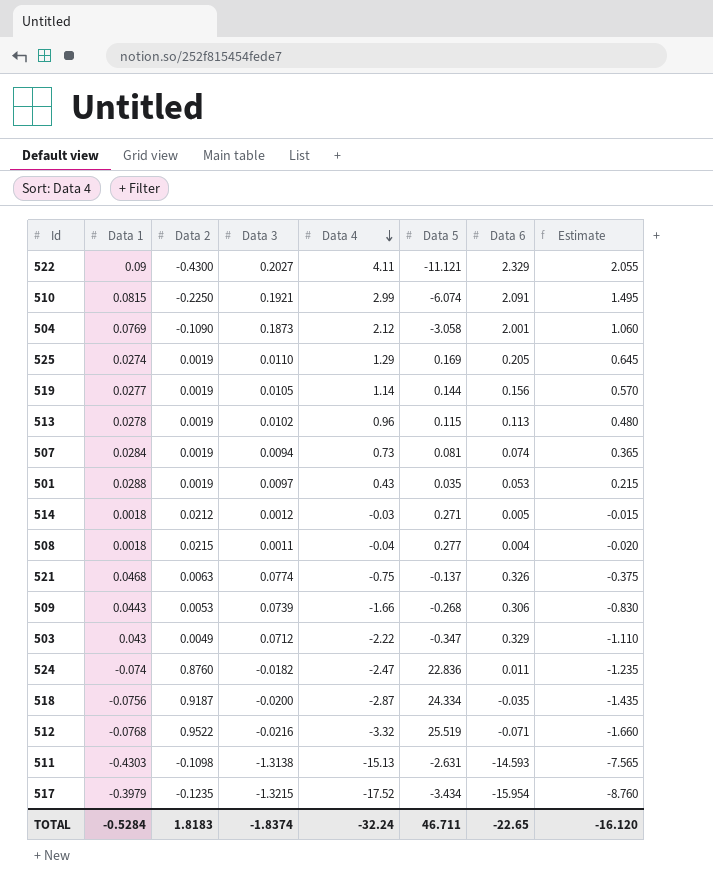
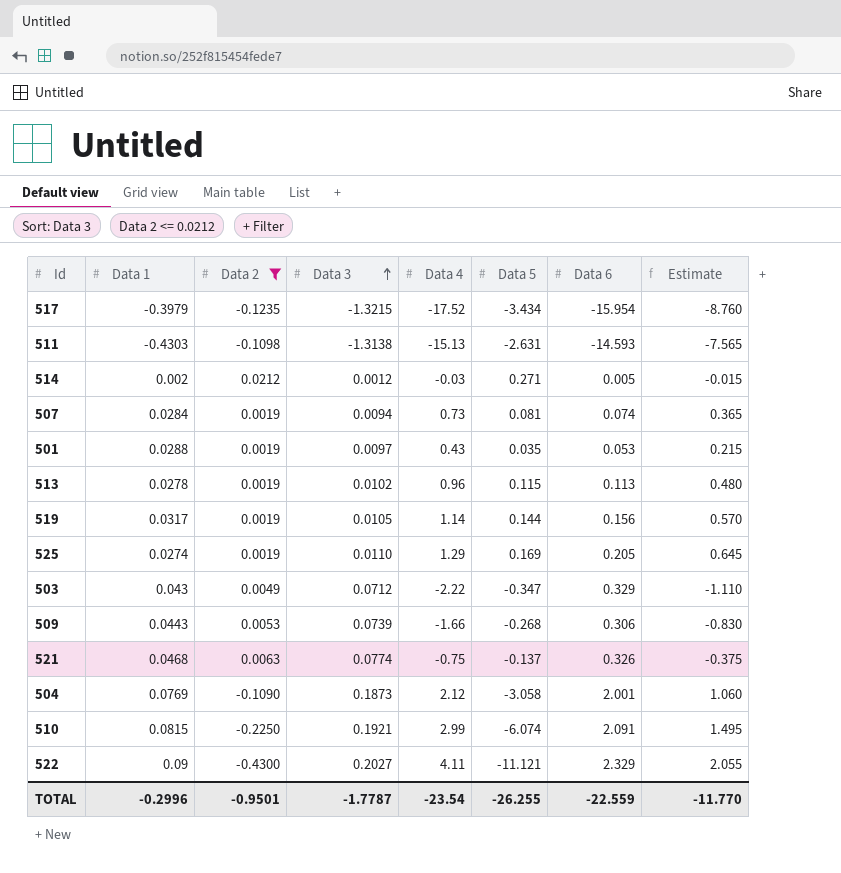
filter: none -> Data 2 <= 0.0212
row order: Data 4 descending -> Data 3 ascending
514 | Data 1: 0.0018 -> 0.002
519 | Data 1: 0.0277 -> 0.0317
TOTAL | Data 1: -0.5284 -> -0.2996
TOTAL | Data 2: 1.8183 -> -0.9501
TOTAL | Data 3: -1.8374 -> -1.7787
TOTAL | Data 4: -32.24 -> -23.54
TOTAL | Data 5: 46.711 -> -26.255
TOTAL | Data 6: -22.65 -> -22.559
TOTAL | Estimate: -16.120 -> -11.770

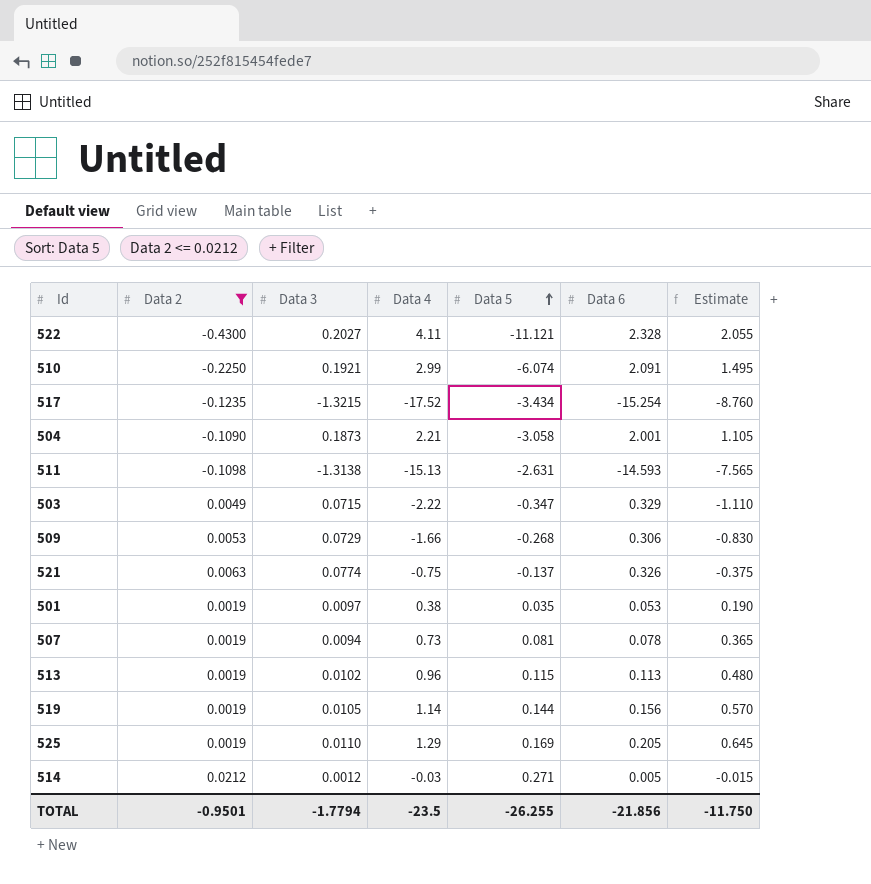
row order: Data 3 ascending -> Data 5 ascending
column Data 1 | position: 2 -> none
522 | Data 6: 2.329 -> 2.328
517 | Data 6: -15.954 -> -15.254
504 | Data 4: 2.12 -> 2.21
504 | Estimate: 1.060 -> 1.105
503 | Data 3: 0.0712 -> 0.0715
509 | Data 3: 0.0739 -> 0.0729
501 | Data 4: 0.43 -> 0.38
501 | Estimate: 0.215 -> 0.190
507 | Data 6: 0.074 -> 0.078
TOTAL | Data 3: -1.7787 -> -1.7794
TOTAL | Data 4: -23.54 -> -23.5
TOTAL | Data 6: -22.559 -> -21.856
TOTAL | Estimate: -11.770 -> -11.750

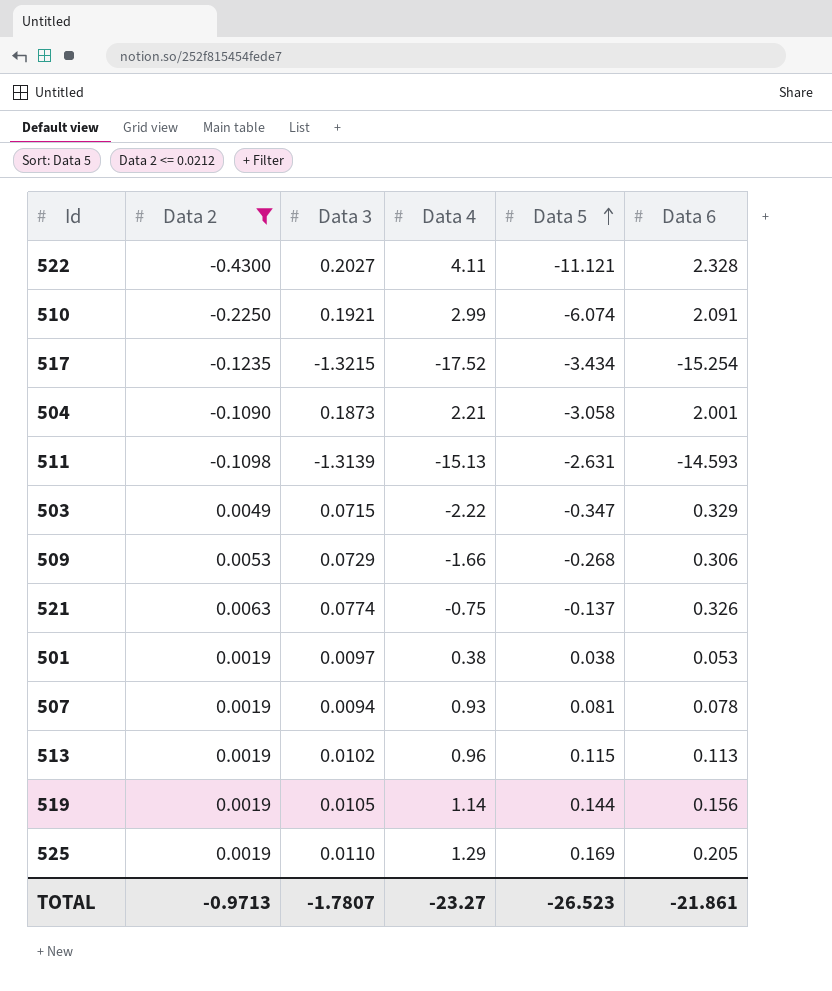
column Estimate | formula: [Data 4] * 0.5 -> none
row 514: 0.0212 | 0.0012 | -0.03 | 0.271 | 0.005 | -0.015 -> none
511 | Data 3: -1.3138 -> -1.3139
501 | Data 5: 0.035 -> 0.038
507 | Data 4: 0.73 -> 0.93
TOTAL | Data 2: -0.9501 -> -0.9713
TOTAL | Data 3: -1.7794 -> -1.7807
TOTAL | Data 4: -23.5 -> -23.27
TOTAL | Data 5: -26.255 -> -26.523
TOTAL | Data 6: -21.856 -> -21.861

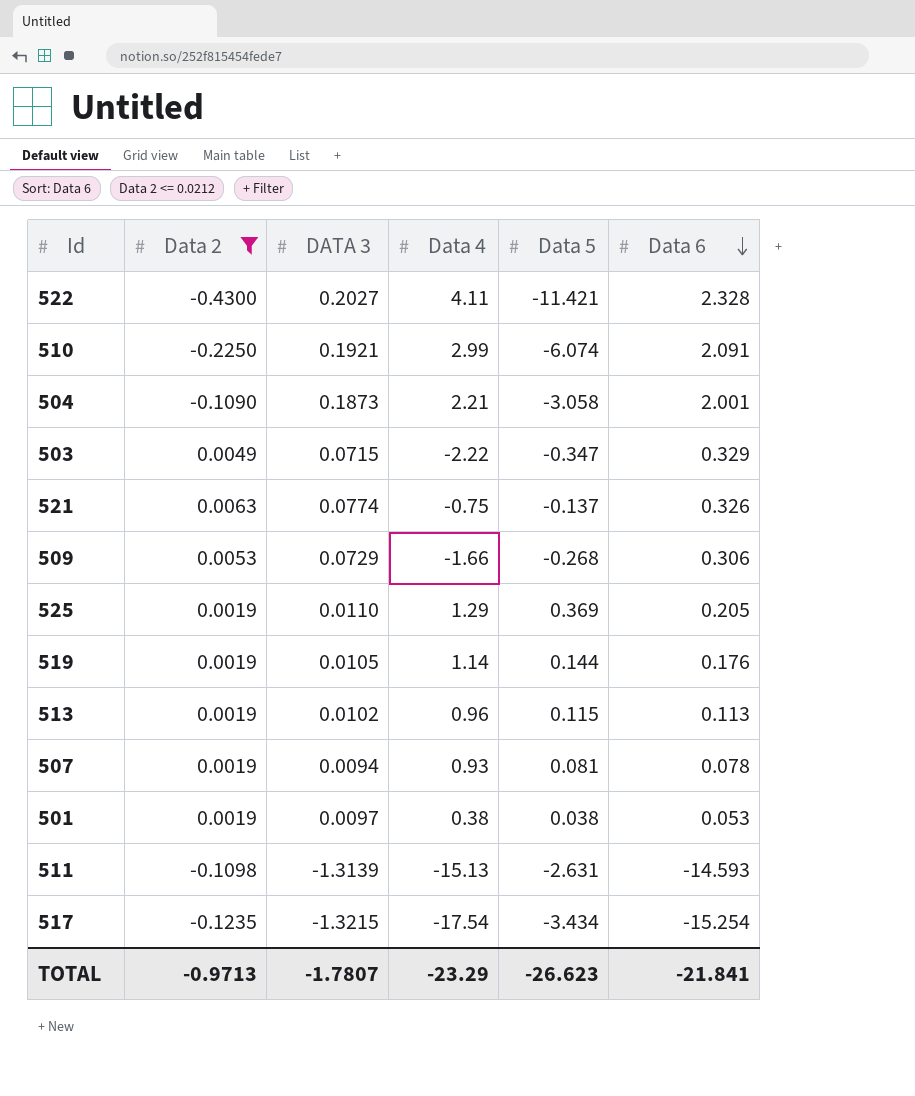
row order: Data 5 ascending -> Data 6 descending
column name: Data 3 -> DATA 3
522 | Data 5: -11.121 -> -11.421
525 | Data 5: 0.169 -> 0.369
519 | Data 6: 0.156 -> 0.176
517 | Data 4: -17.52 -> -17.54
TOTAL | Data 4: -23.27 -> -23.29
TOTAL | Data 5: -26.523 -> -26.623
TOTAL | Data 6: -21.861 -> -21.841

